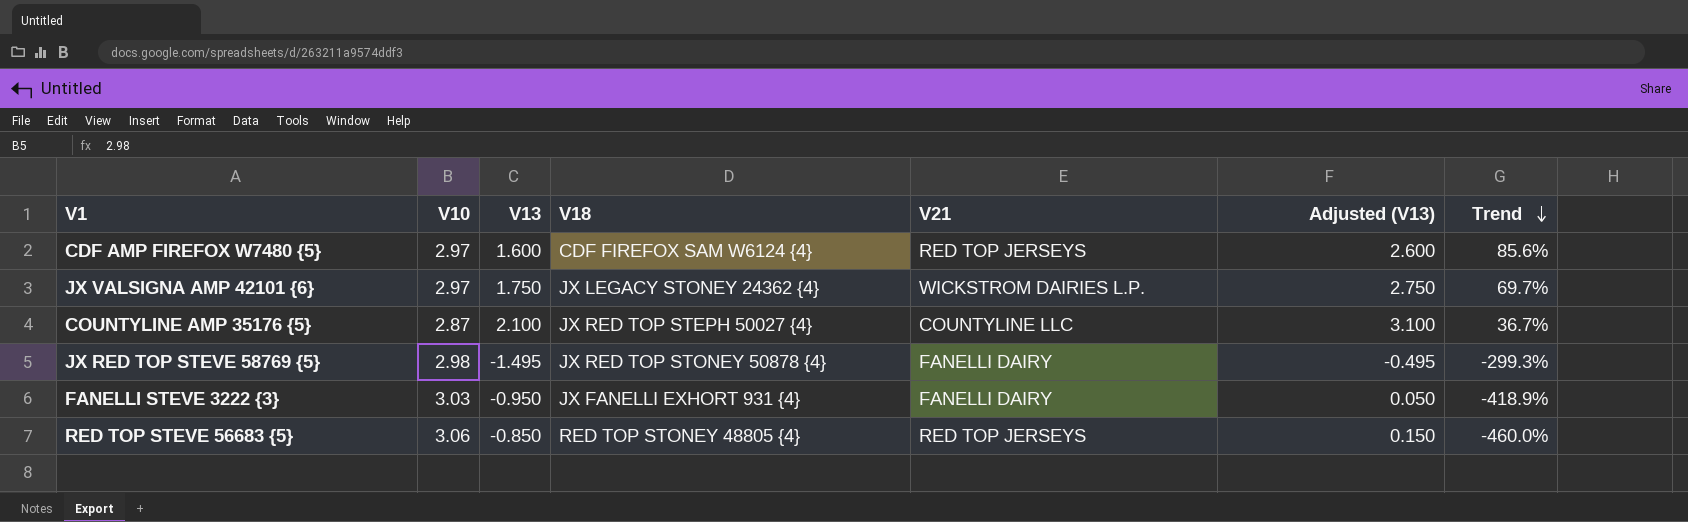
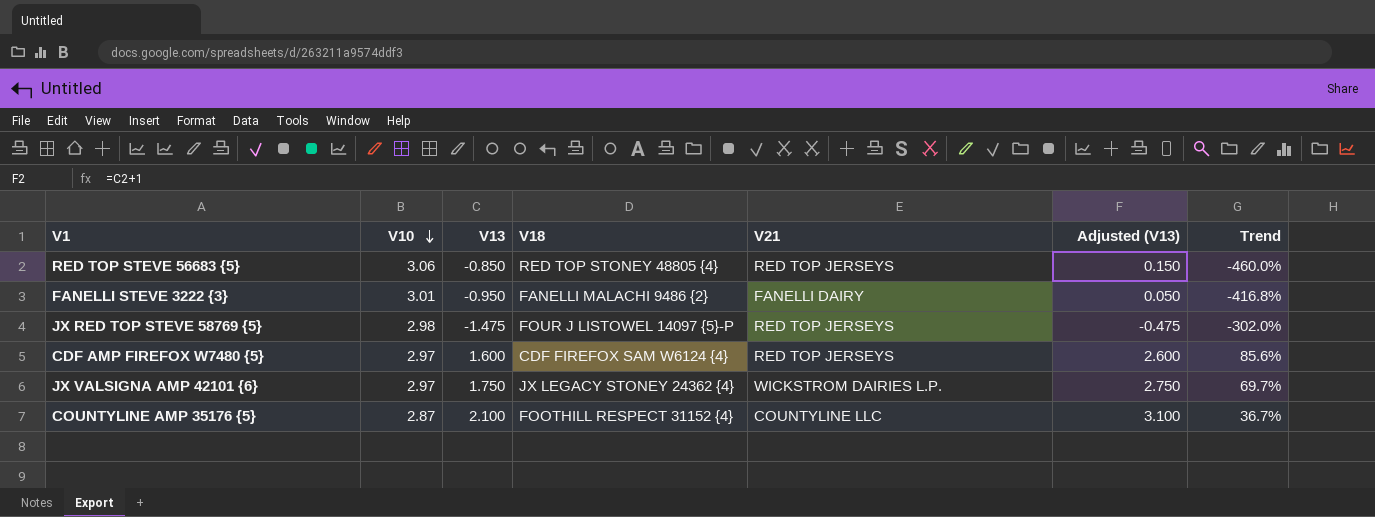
row order: Trend descending -> V10 descending
FANELLI STEVE 3222 {3} | V10: 3.03 -> 3.01
FANELLI STEVE 3222 {3} | V18: JX FANELLI EXHORT 931 {4} -> FANELLI MALACHI 9486 {2}
FANELLI STEVE 3222 {3} | Trend: -418.9% -> -416.8%
JX RED TOP STEVE 58769 {5} | V13: -1.495 -> -1.475
JX RED TOP STEVE 58769 {5} | V18: JX RED TOP STONEY 50878 {4} -> FOUR J LISTOWEL 14097 {5}-P
JX RED TOP STEVE 58769 {5} | V21: FANELLI DAIRY -> RED TOP JERSEYS
JX RED TOP STEVE 58769 {5} | Adjusted (V13): -0.495 -> -0.475
JX RED TOP STEVE 58769 {5} | Trend: -299.3% -> -302.0%
COUNTYLINE AMP 35176 {5} | V18: JX RED TOP STEPH 50027 {4} -> FOOTHILL RESPECT 31152 {4}

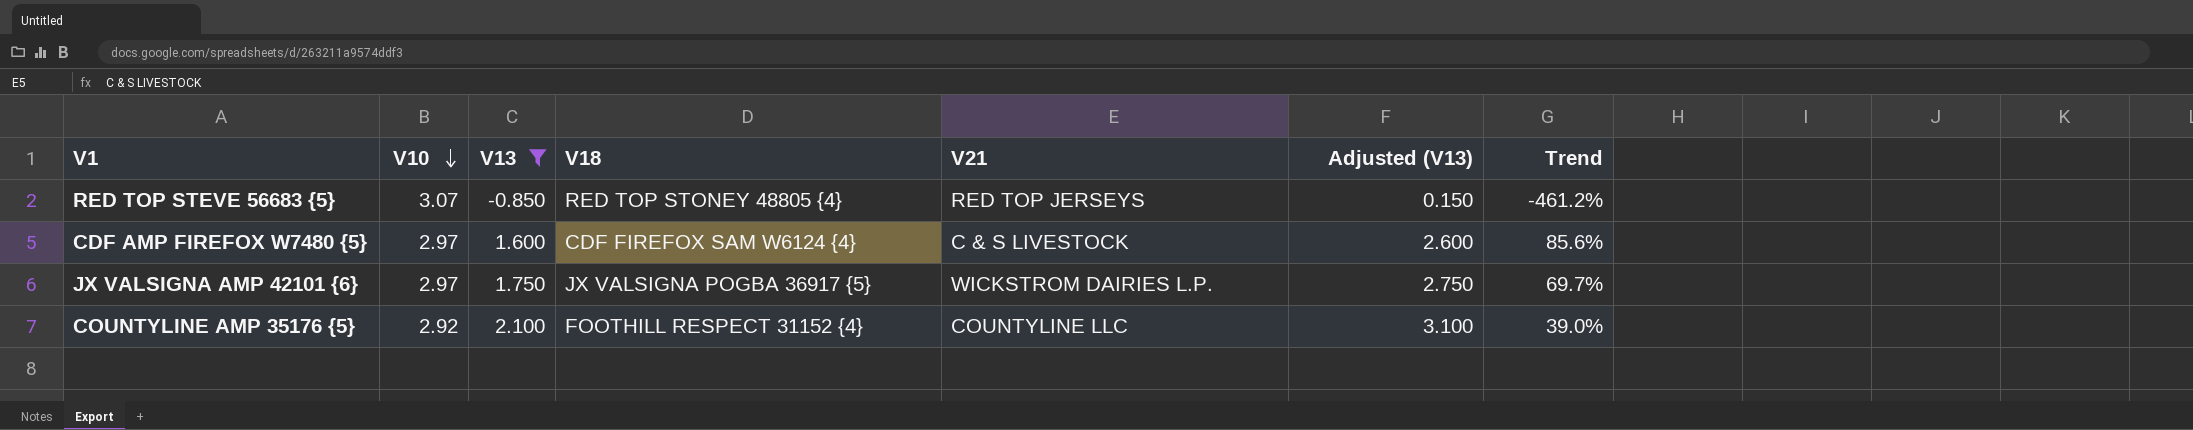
filter: none -> V13 >= -0.850
RED TOP STEVE 56683 {5} | V10: 3.06 -> 3.07
RED TOP STEVE 56683 {5} | Trend: -460.0% -> -461.2%
CDF AMP FIREFOX W7480 {5} | V21: RED TOP JERSEYS -> C & S LIVESTOCK
JX VALSIGNA AMP 42101 {6} | V18: JX LEGACY STONEY 24362 {4} -> JX VALSIGNA POGBA 36917 {5}
COUNTYLINE AMP 35176 {5} | V10: 2.87 -> 2.92
COUNTYLINE AMP 35176 {5} | Trend: 36.7% -> 39.0%

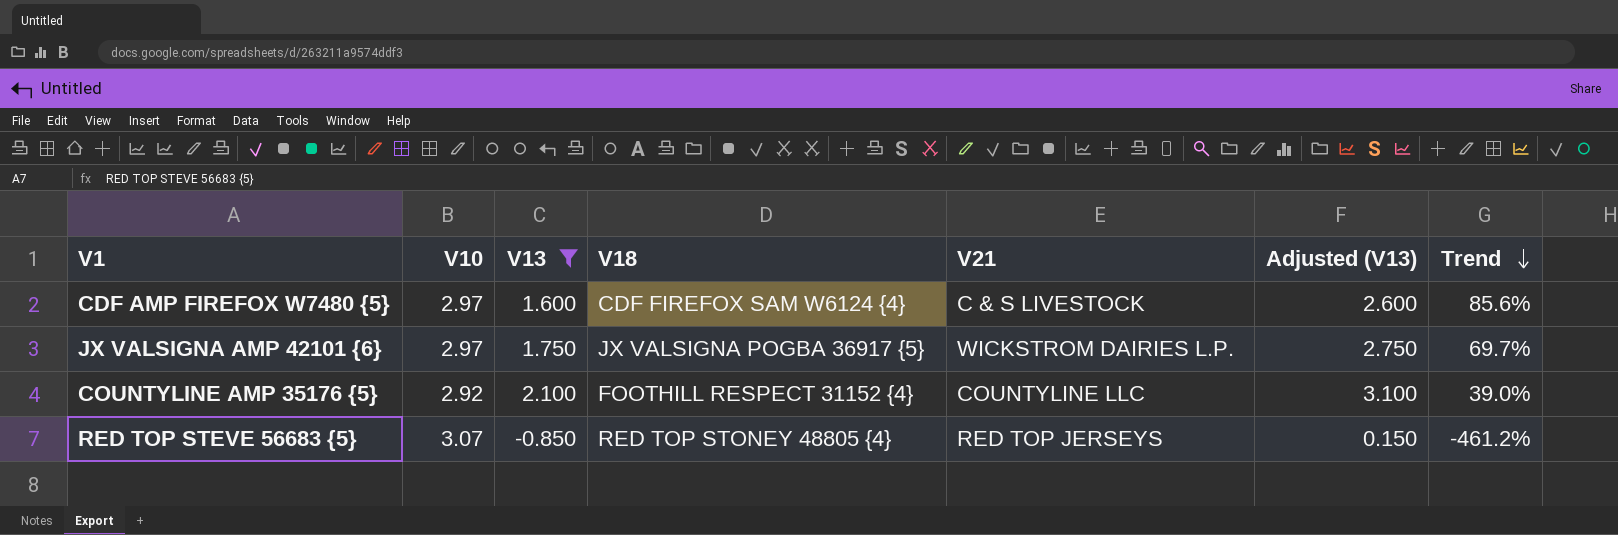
row order: V10 descending -> Trend descending

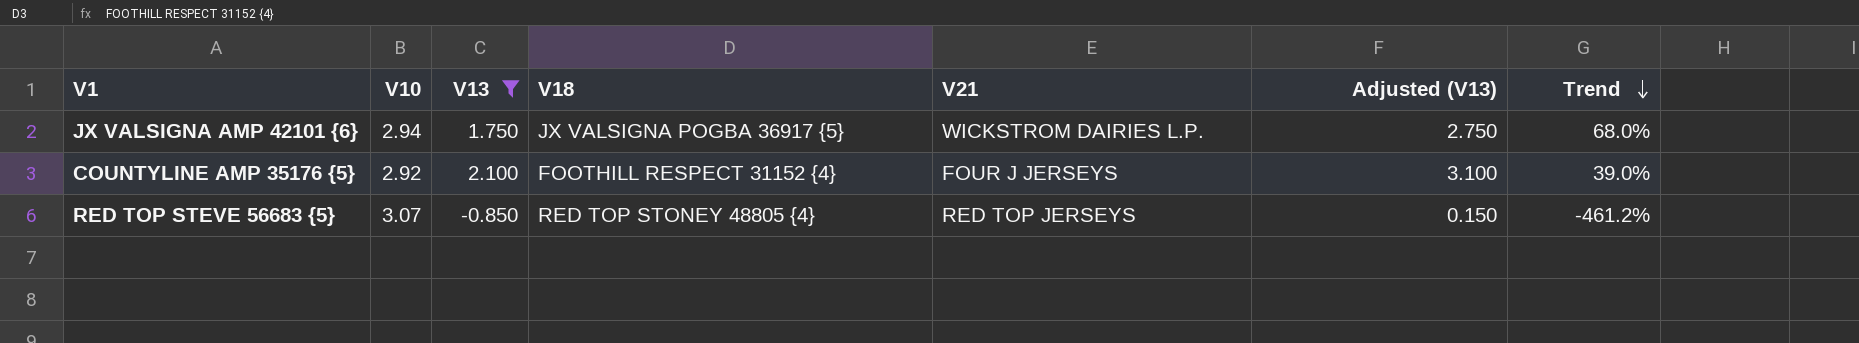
row CDF AMP FIREFOX W7480 {5}: 2.97 | 1.600 | CDF FIREFOX SAM W6124 {4} | C & S LIVESTOCK | 2.600 | 85.6% -> none
JX VALSIGNA AMP 42101 {6} | V10: 2.97 -> 2.94
JX VALSIGNA AMP 42101 {6} | Trend: 69.7% -> 68.0%
COUNTYLINE AMP 35176 {5} | V21: COUNTYLINE LLC -> FOUR J JERSEYS

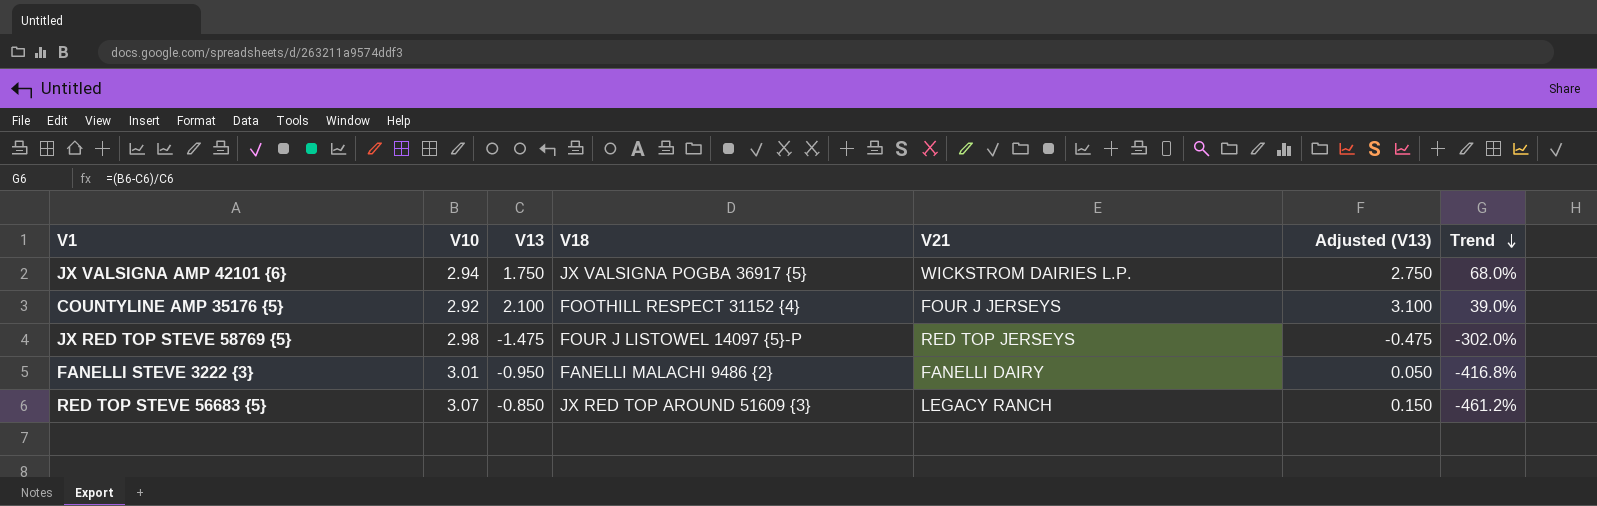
filter: V13 >= -0.850 -> none
RED TOP STEVE 56683 {5} | V18: RED TOP STONEY 48805 {4} -> JX RED TOP AROUND 51609 {3}
RED TOP STEVE 56683 {5} | V21: RED TOP JERSEYS -> LEGACY RANCH

